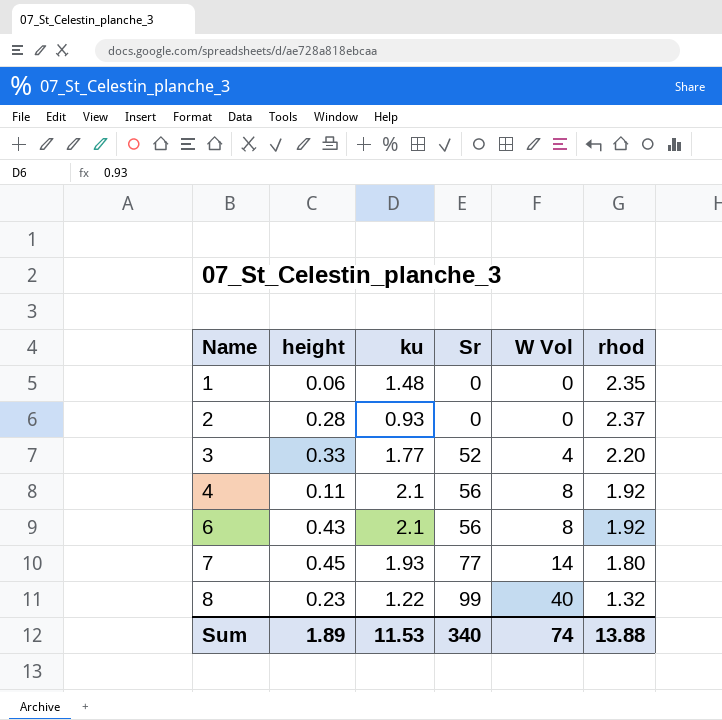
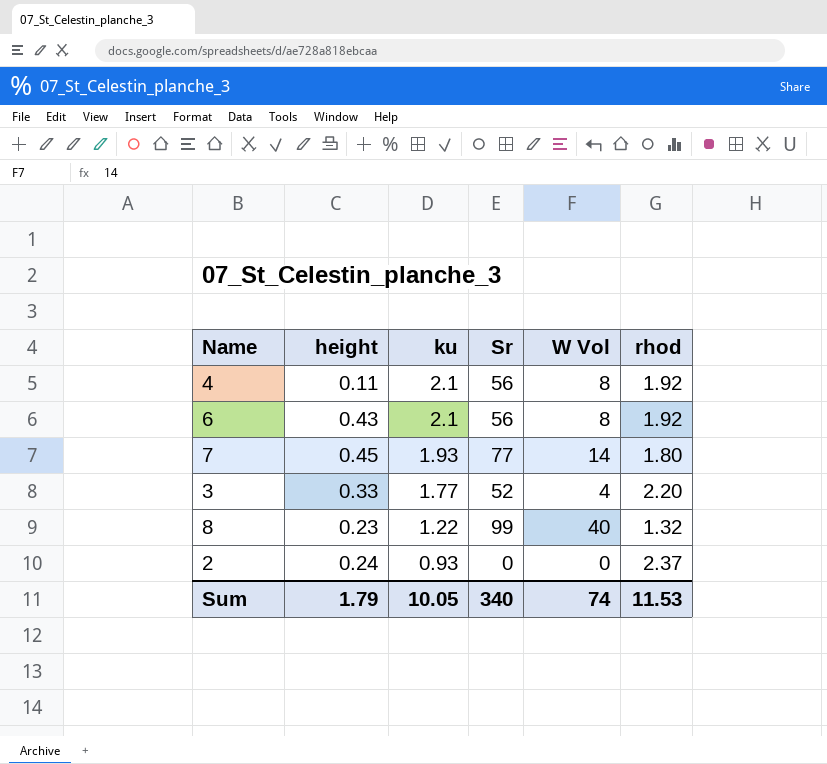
row order: Name ascending -> ku descending
row 1: 0.06 | 1.48 | 0 | 0 | 2.35 -> none
2 | height: 0.28 -> 0.24
Sum | height: 1.89 -> 1.79
Sum | ku: 11.53 -> 10.05
Sum | rhod: 13.88 -> 11.53

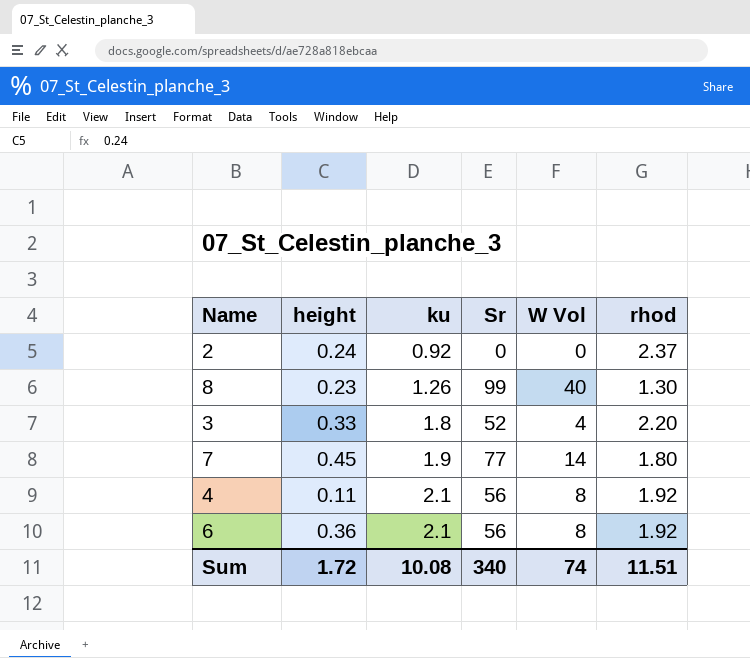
row order: ku descending -> ku ascending
2 | ku: 0.93 -> 0.92
8 | ku: 1.22 -> 1.26
8 | rhod: 1.32 -> 1.30
3 | ku: 1.77 -> 1.8
7 | ku: 1.93 -> 1.9
6 | height: 0.43 -> 0.36
Sum | height: 1.79 -> 1.72
Sum | ku: 10.05 -> 10.08
Sum | rhod: 11.53 -> 11.51

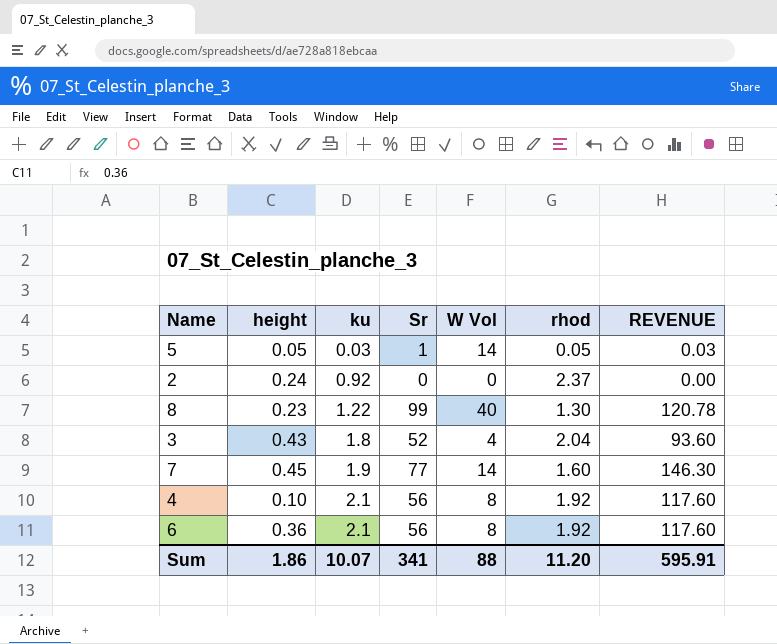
column REVENUE | formula: none -> [ku] * [Sr]
row 5: none -> 0.05 | 0.03 | 1 | 14 | 0.05 | 0.03
8 | ku: 1.26 -> 1.22
3 | height: 0.33 -> 0.43
3 | rhod: 2.20 -> 2.04
7 | rhod: 1.80 -> 1.60
4 | height: 0.11 -> 0.10
Sum | height: 1.72 -> 1.86
Sum | ku: 10.08 -> 10.07
Sum | Sr: 340 -> 341
Sum | W Vol: 74 -> 88
Sum | rhod: 11.51 -> 11.20

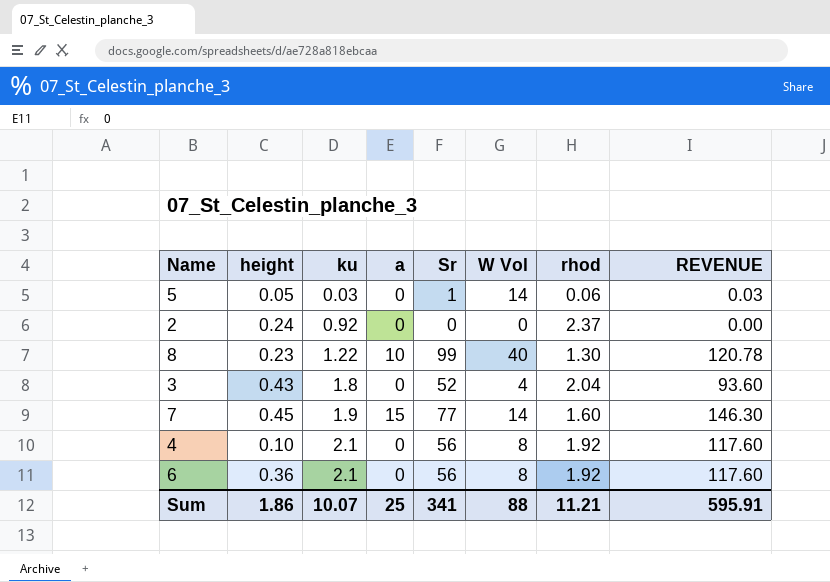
column a | position: none -> 4
5 | rhod: 0.05 -> 0.06
Sum | rhod: 11.20 -> 11.21

